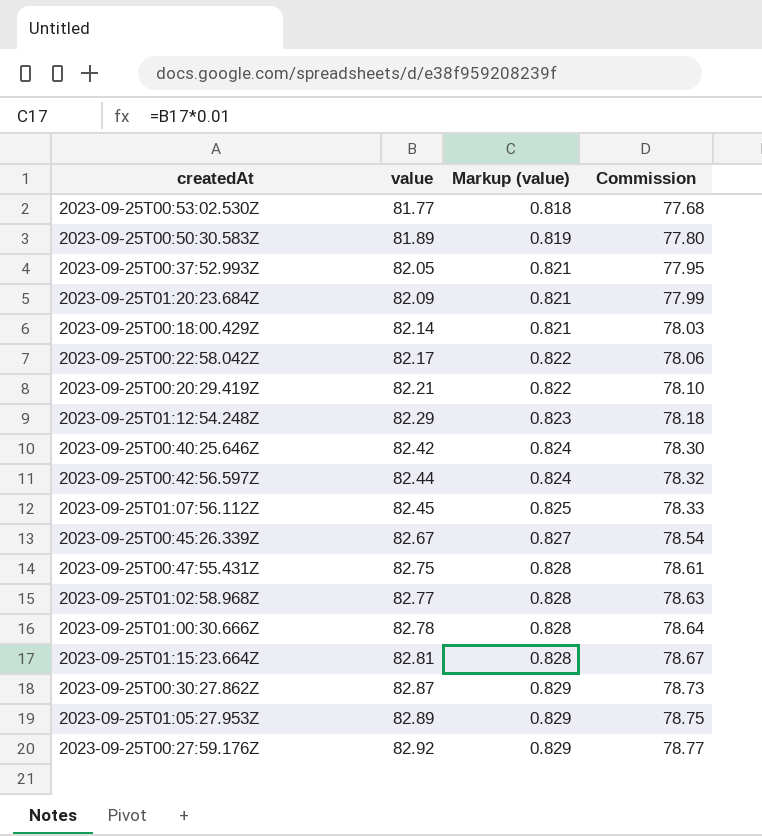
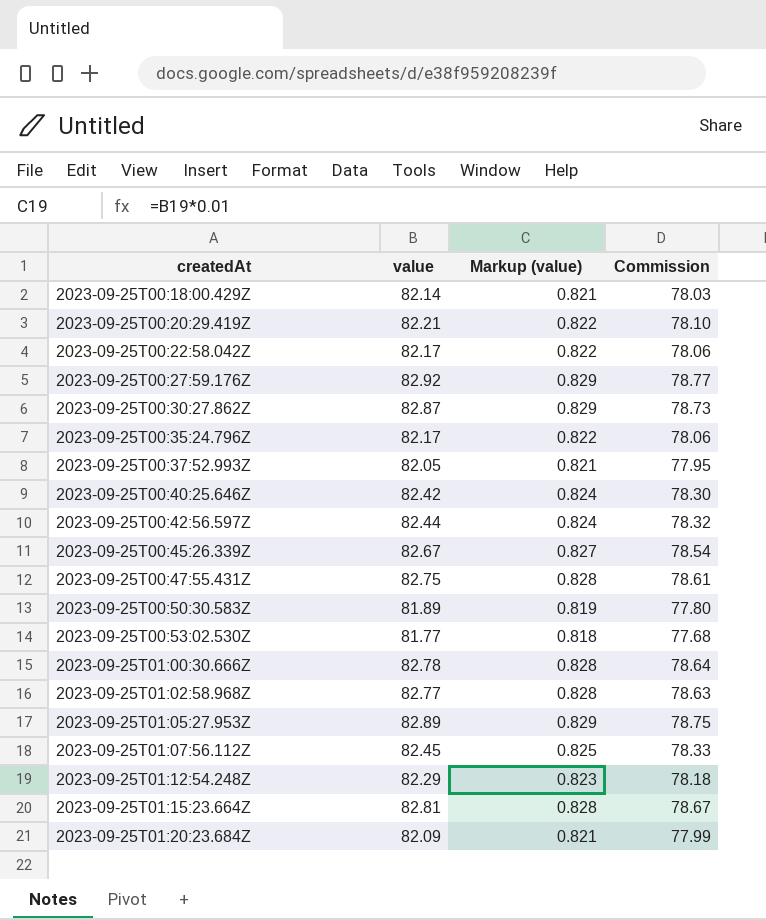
row order: value ascending -> createdAt ascending
row 2023-09-25T00:35:24.796Z: none -> 82.17 | 0.822 | 78.06

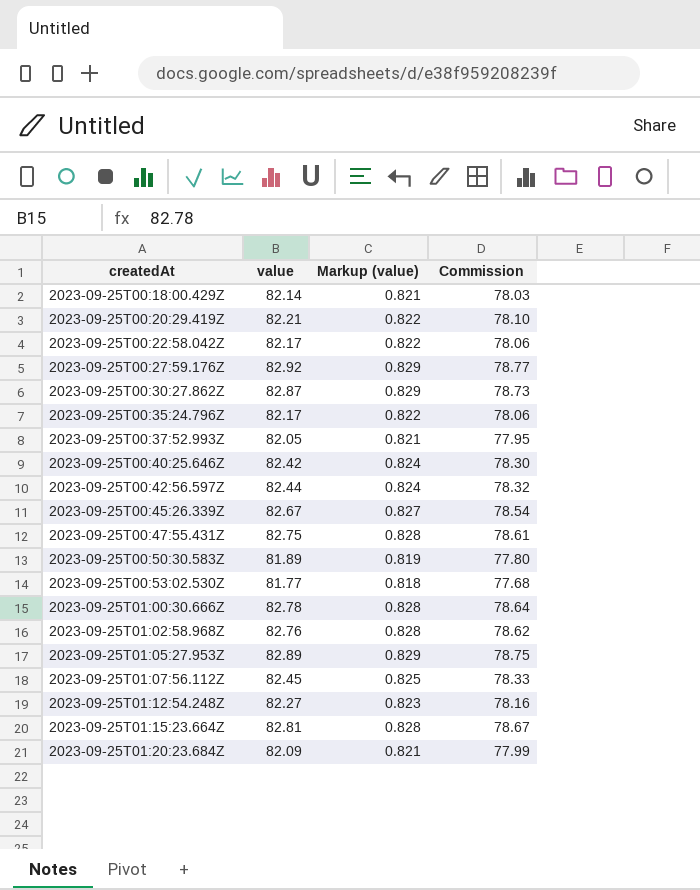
2023-09-25T01:02:58.968Z | value: 82.77 -> 82.76
2023-09-25T01:02:58.968Z | Commission: 78.63 -> 78.62
2023-09-25T01:12:54.248Z | value: 82.29 -> 82.27
2023-09-25T01:12:54.248Z | Commission: 78.18 -> 78.16

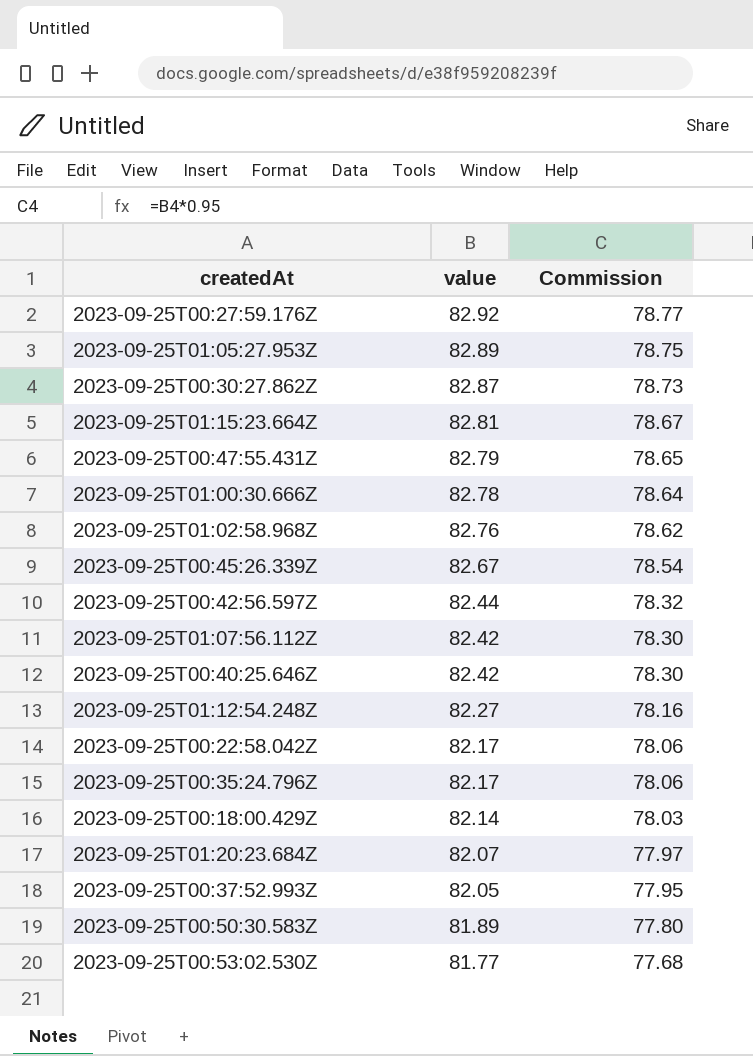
row order: createdAt ascending -> value descending
column Markup (value) | formula: [value] * 0.01 -> none
row 2023-09-25T00:20:29.419Z: 82.21 | 0.822 | 78.10 -> none
2023-09-25T00:47:55.431Z | value: 82.75 -> 82.79
2023-09-25T00:47:55.431Z | Commission: 78.61 -> 78.65
2023-09-25T01:07:56.112Z | value: 82.45 -> 82.42
2023-09-25T01:07:56.112Z | Commission: 78.33 -> 78.30
2023-09-25T01:20:23.684Z | value: 82.09 -> 82.07
2023-09-25T01:20:23.684Z | Commission: 77.99 -> 77.97

